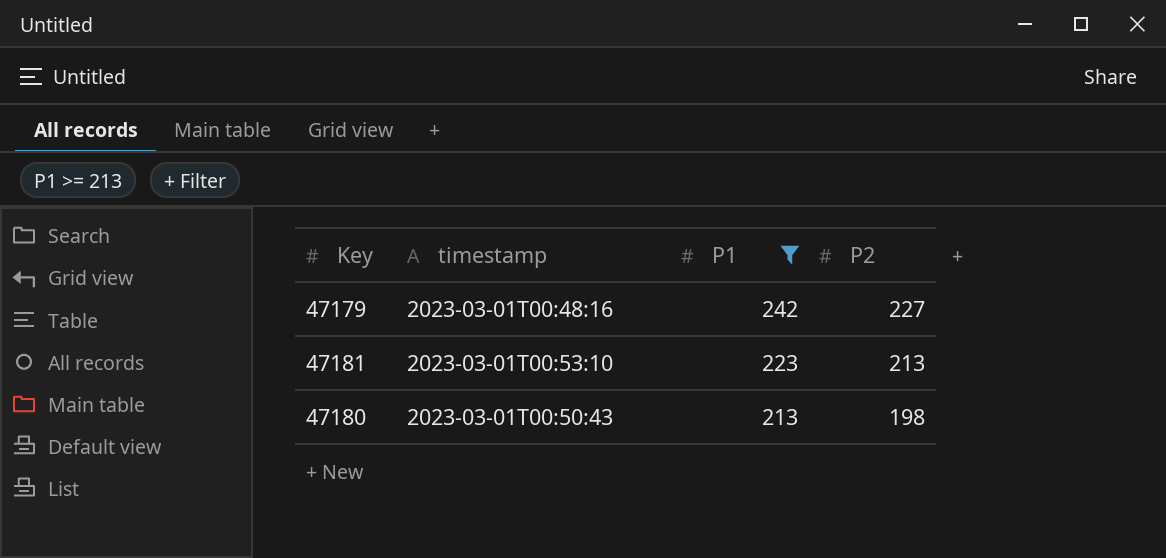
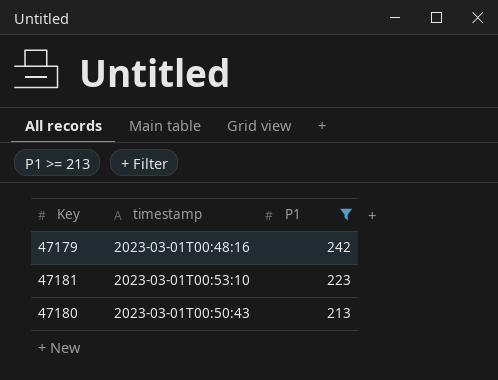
column P2 | position: 4 -> none

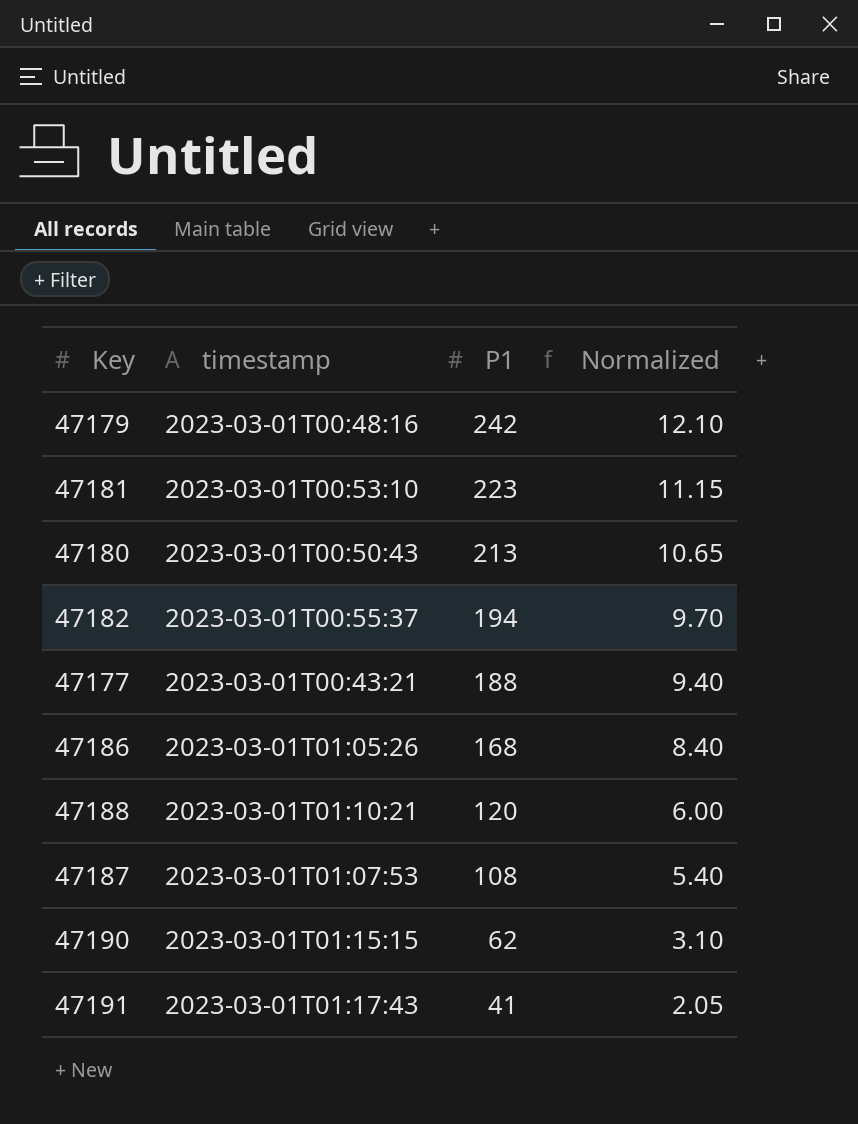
filter: P1 >= 213 -> none
column Normalized | formula: none -> [P1] * 0.05

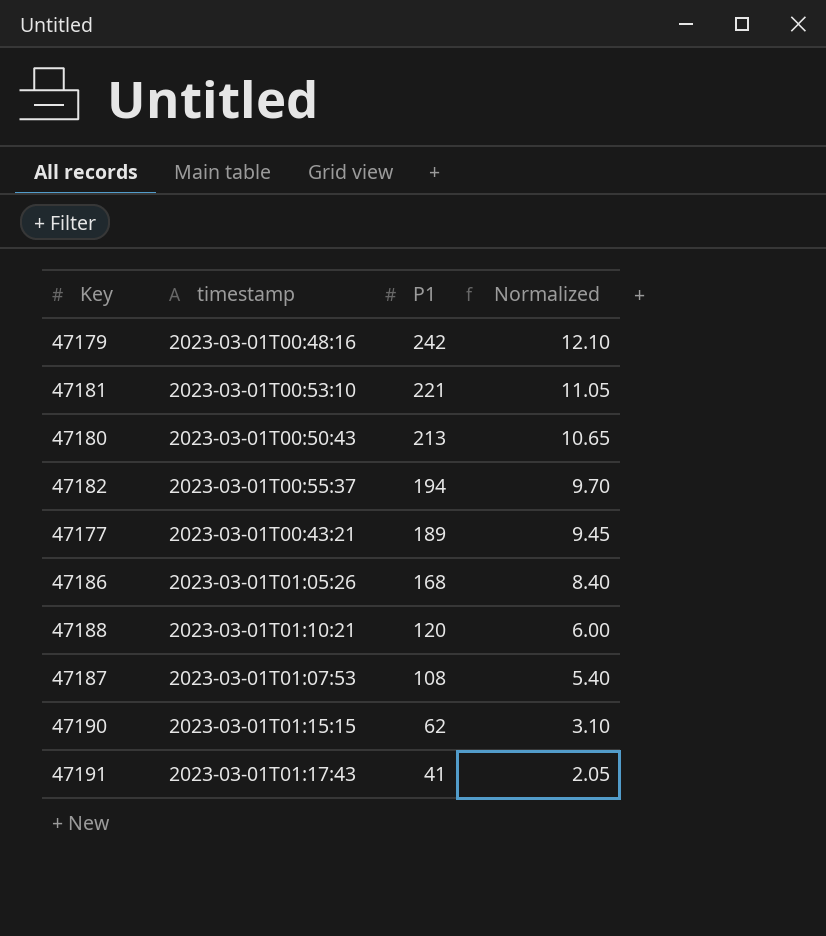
47181 | P1: 223 -> 221
47181 | Normalized: 11.15 -> 11.05
47177 | P1: 188 -> 189
47177 | Normalized: 9.40 -> 9.45

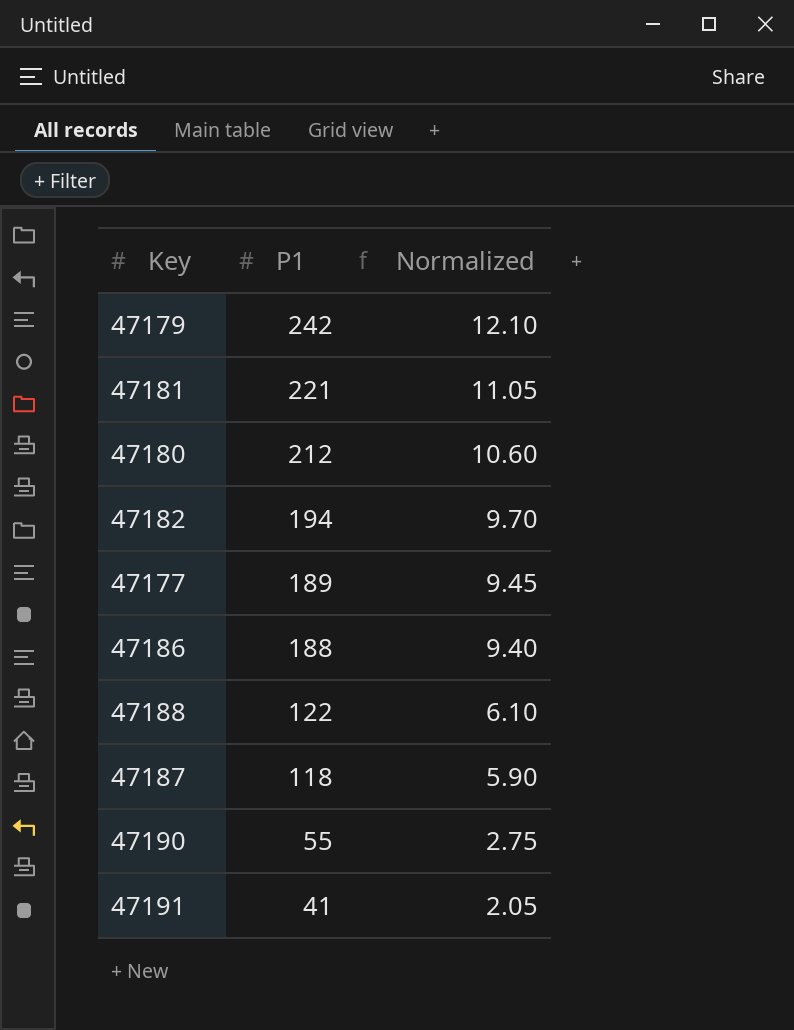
column timestamp | position: 2 -> none
47180 | P1: 213 -> 212
47180 | Normalized: 10.65 -> 10.60
47186 | P1: 168 -> 188
47186 | Normalized: 8.40 -> 9.40
47188 | P1: 120 -> 122
47188 | Normalized: 6.00 -> 6.10
47187 | P1: 108 -> 118
47187 | Normalized: 5.40 -> 5.90
47190 | P1: 62 -> 55
47190 | Normalized: 3.10 -> 2.75

